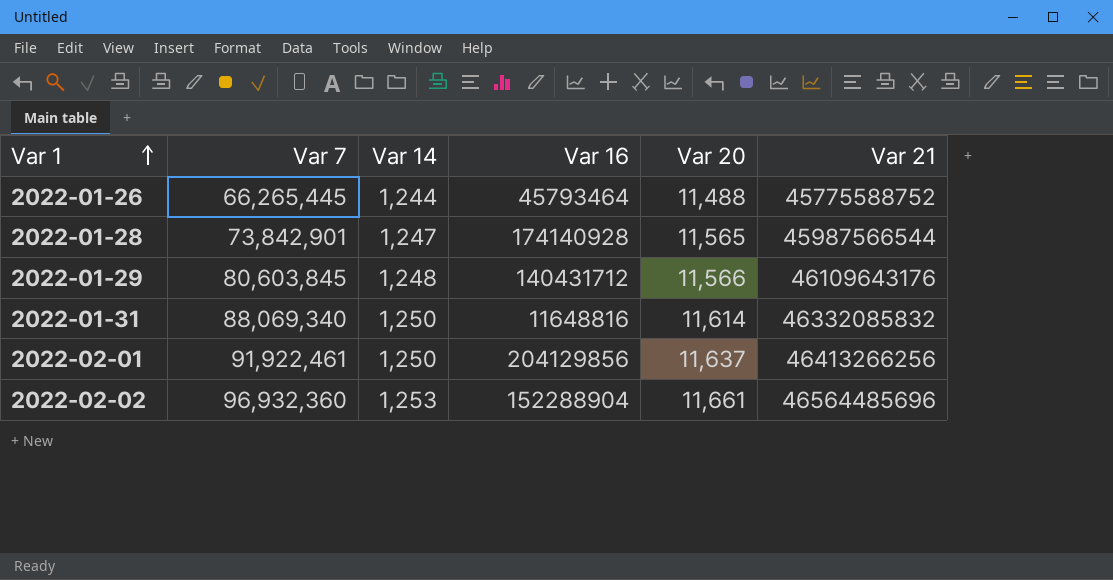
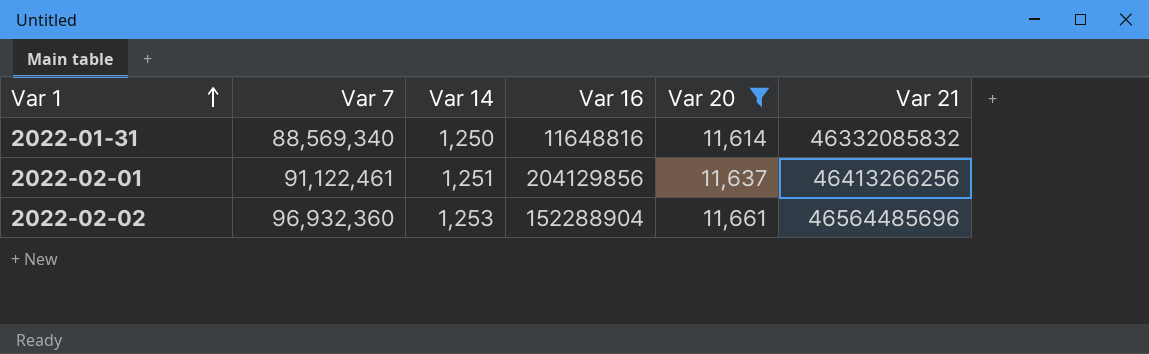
filter: none -> Var 20 >= 11,614
2022-01-31 | Var 7: 88,069,340 -> 88,569,340
2022-02-01 | Var 7: 91,922,461 -> 91,122,461
2022-02-01 | Var 14: 1,250 -> 1,251

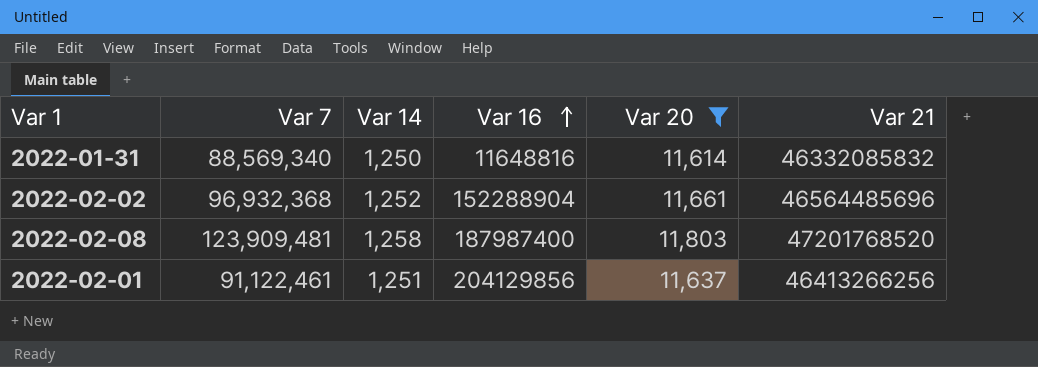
row order: Var 1 ascending -> Var 16 ascending
2022-02-02 | Var 7: 96,932,360 -> 96,932,368
2022-02-02 | Var 14: 1,253 -> 1,252
row 2022-02-08: none -> 123,909,481 | 1,258 | 187987400 | 11,803 | 47201768520

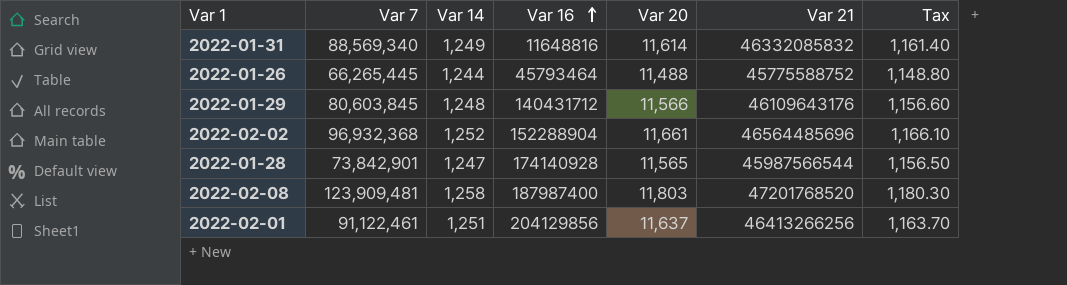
filter: Var 20 >= 11,614 -> none
column Tax | formula: none -> [Var 20] * 0.1
2022-01-31 | Var 14: 1,250 -> 1,249

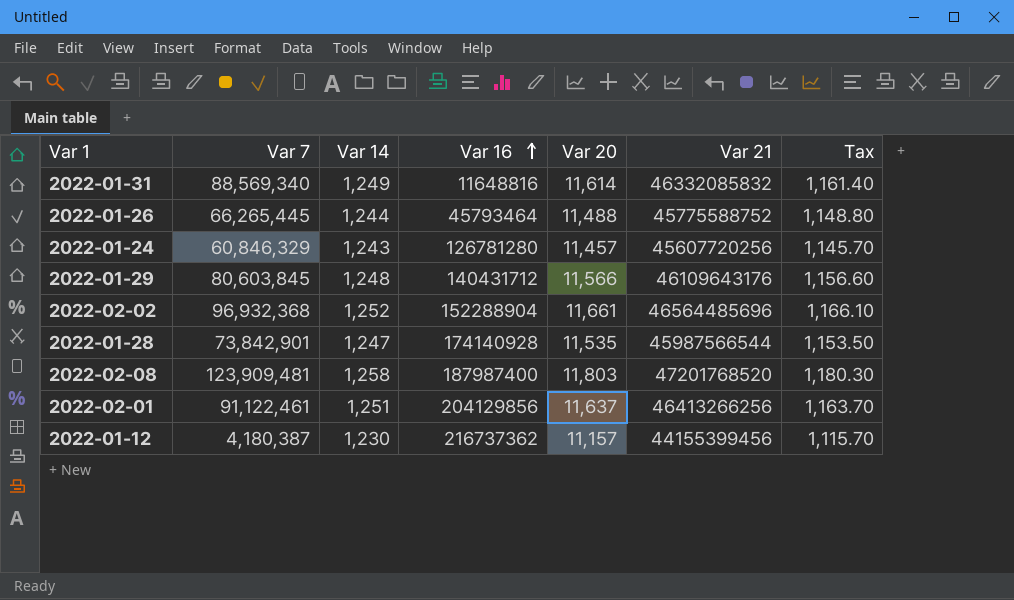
row 2022-01-24: none -> 60,846,329 | 1,243 | 126781280 | 11,457 | 45607720256 | 1,145.70
2022-01-28 | Var 20: 11,565 -> 11,535
2022-01-28 | Tax: 1,156.50 -> 1,153.50
row 2022-01-12: none -> 4,180,387 | 1,230 | 216737362 | 11,157 | 44155399456 | 1,115.70

